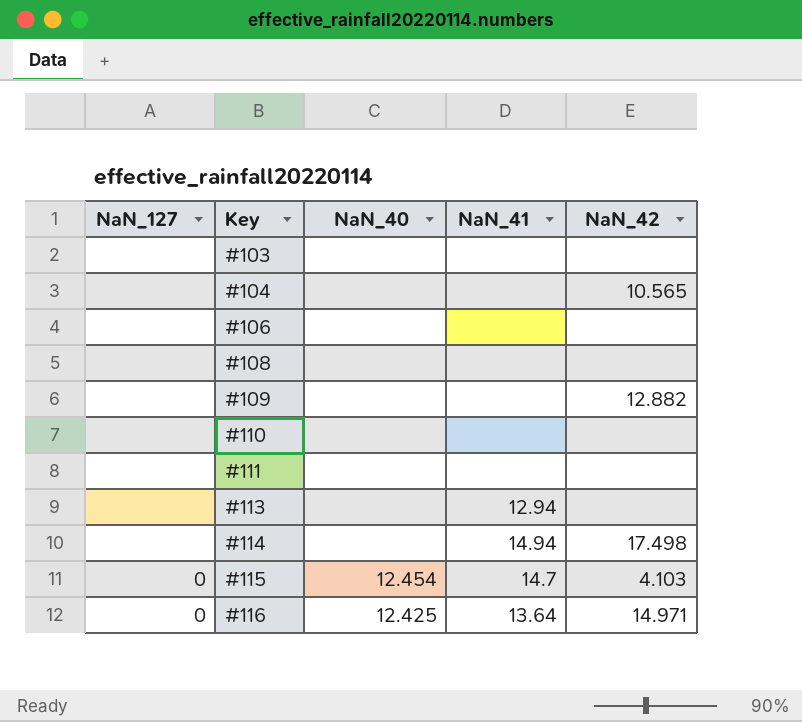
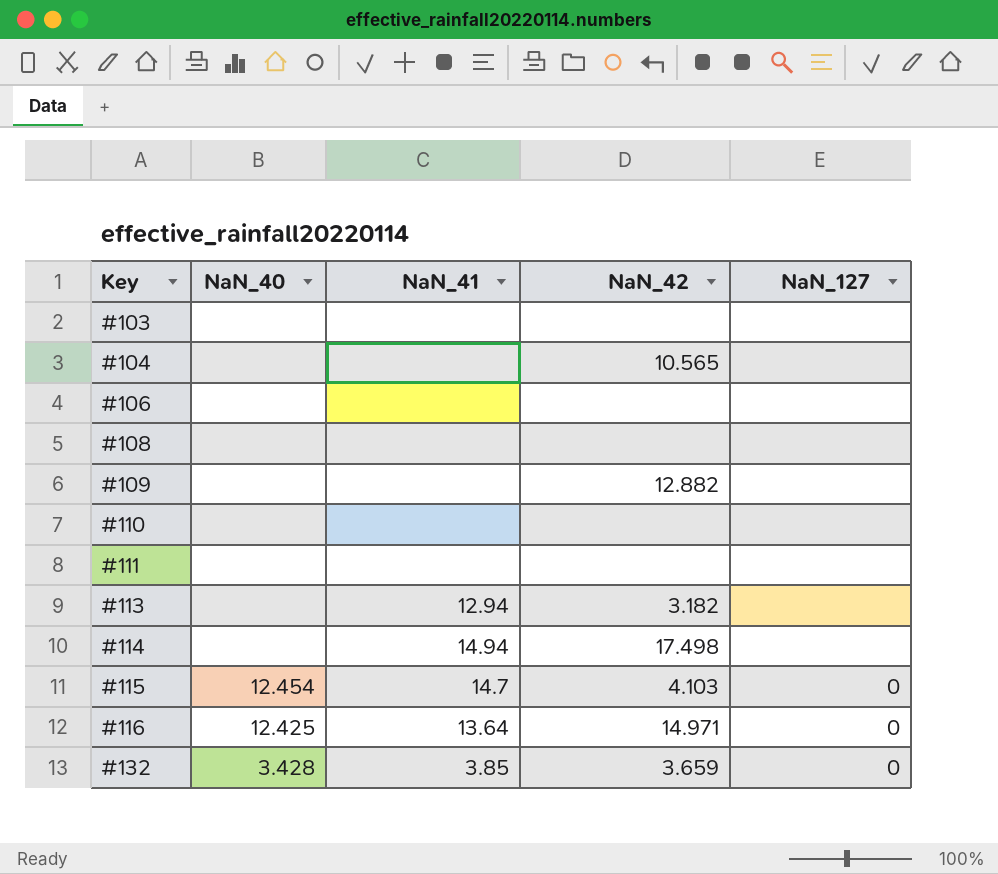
column NaN_127 | position: 1 -> 5
#113 | NaN_42: none -> 3.182
row #132: none -> 3.428 | 3.85 | 3.659 | 0

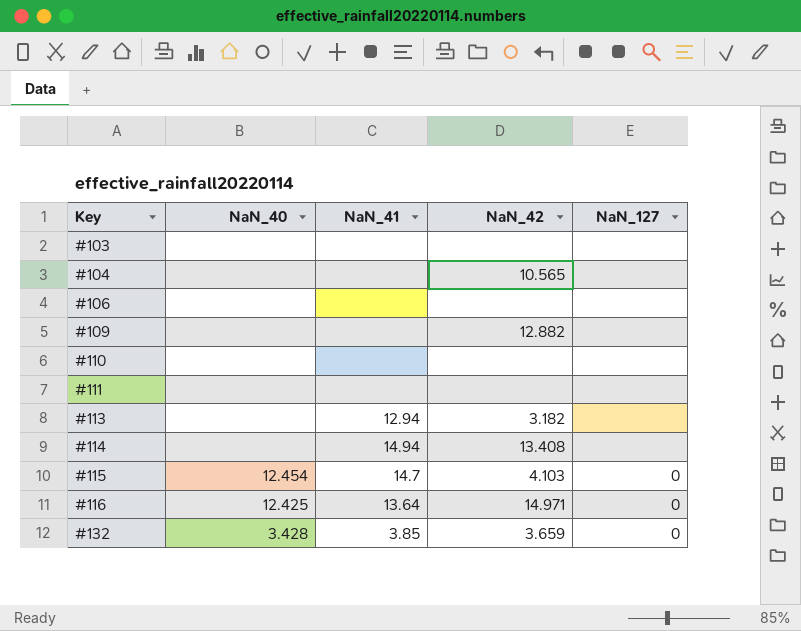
row #108: none | none | none | none -> none
#114 | NaN_42: 17.498 -> 13.408

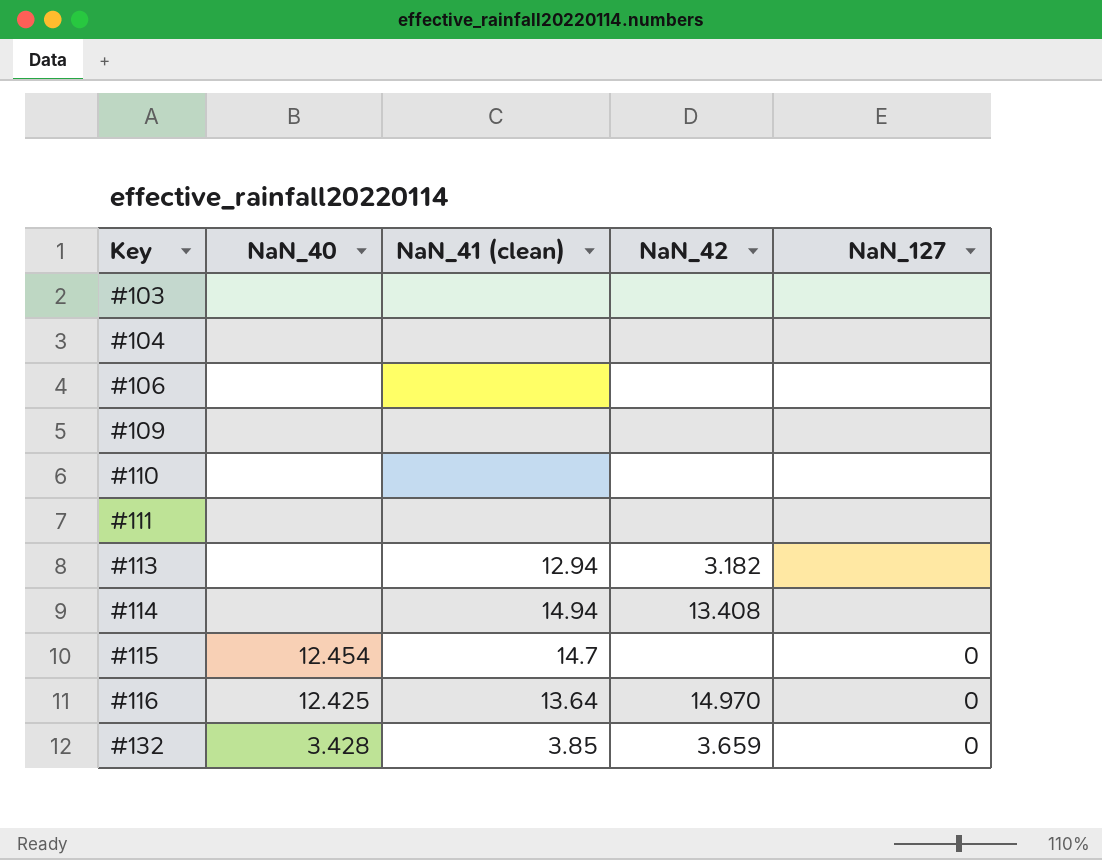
column name: NaN_41 -> NaN_41 (clean)
#104 | NaN_42: 10.565 -> none
#109 | NaN_42: 12.882 -> none
#115 | NaN_42: 4.103 -> none
#116 | NaN_42: 14.971 -> 14.970

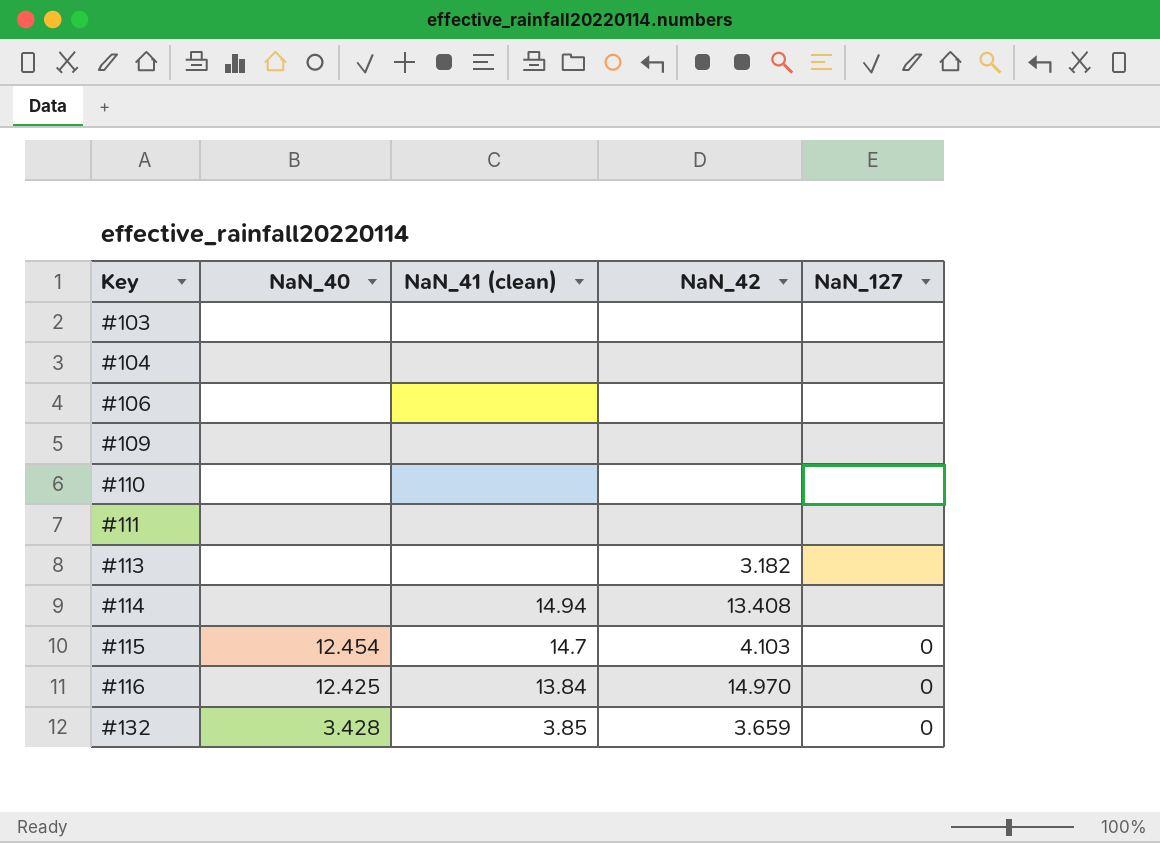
#113 | NaN_41 (clean): 12.94 -> none
#115 | NaN_42: none -> 4.103
#116 | NaN_41 (clean): 13.64 -> 13.84

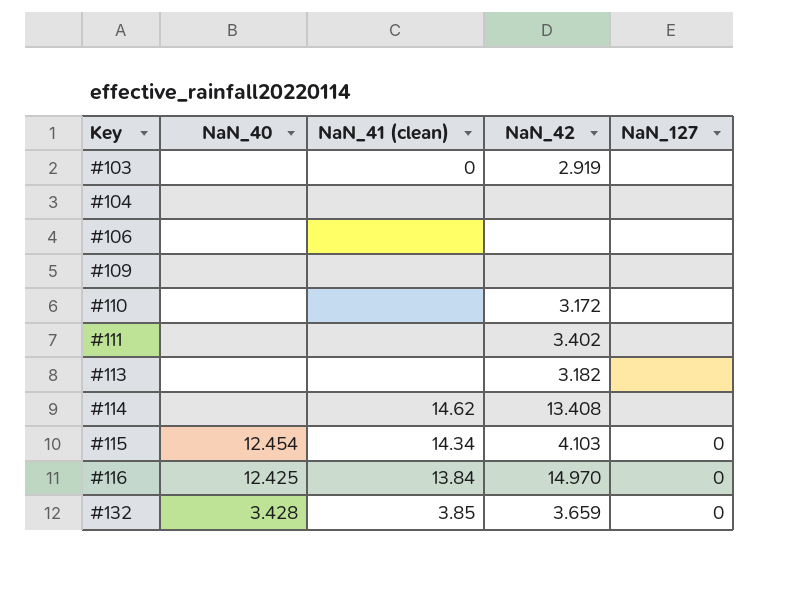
#103 | NaN_41 (clean): none -> 0
#103 | NaN_42: none -> 2.919
#110 | NaN_42: none -> 3.172
#111 | NaN_42: none -> 3.402
#114 | NaN_41 (clean): 14.94 -> 14.62
#115 | NaN_41 (clean): 14.7 -> 14.34

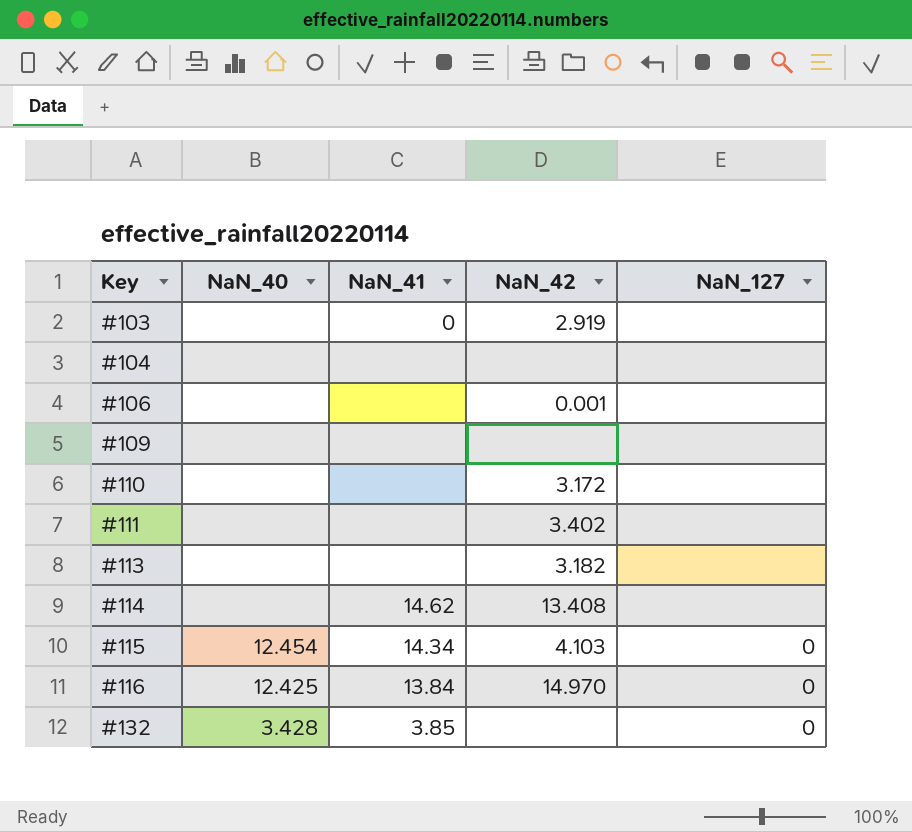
column name: NaN_41 (clean) -> NaN_41
#106 | NaN_42: none -> 0.001
#132 | NaN_42: 3.659 -> none

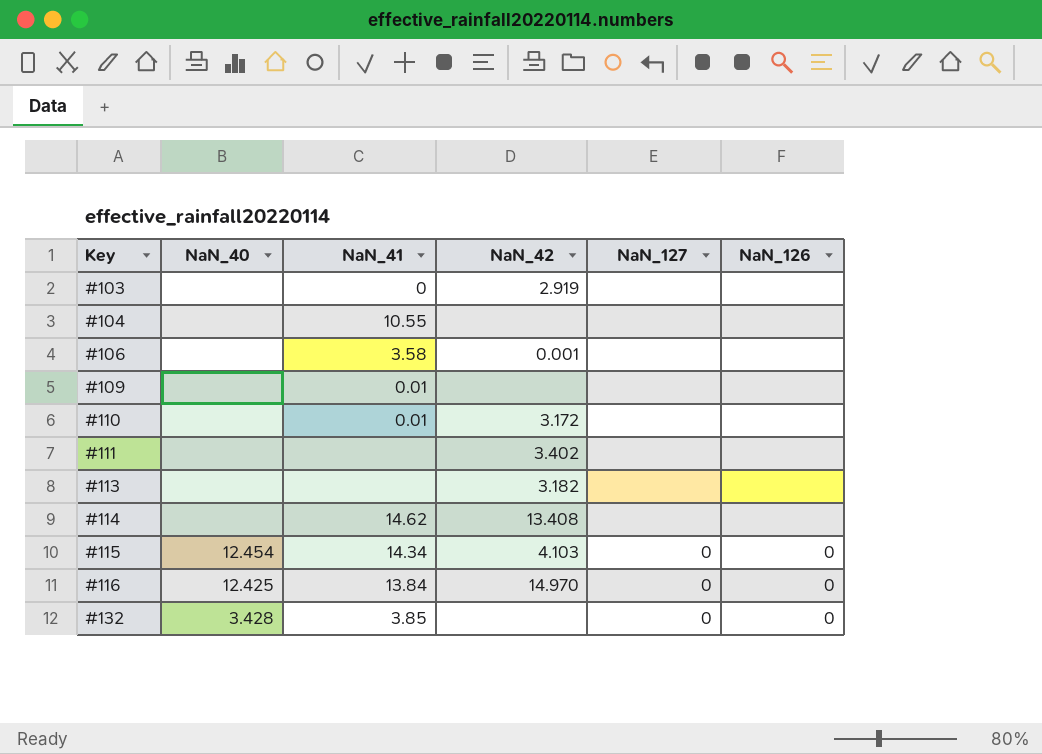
column NaN_126 | position: none -> 6
#104 | NaN_41: none -> 10.55
#106 | NaN_41: none -> 3.58
#109 | NaN_41: none -> 0.01
#110 | NaN_41: none -> 0.01

